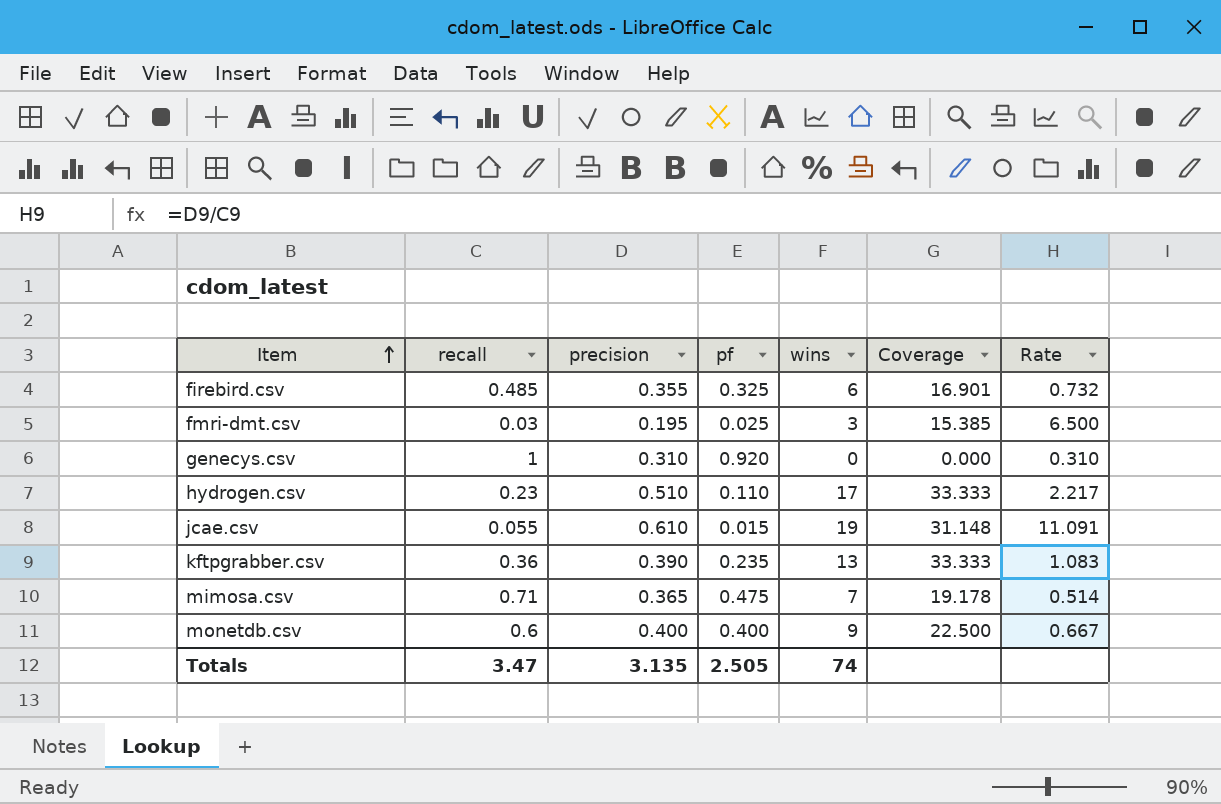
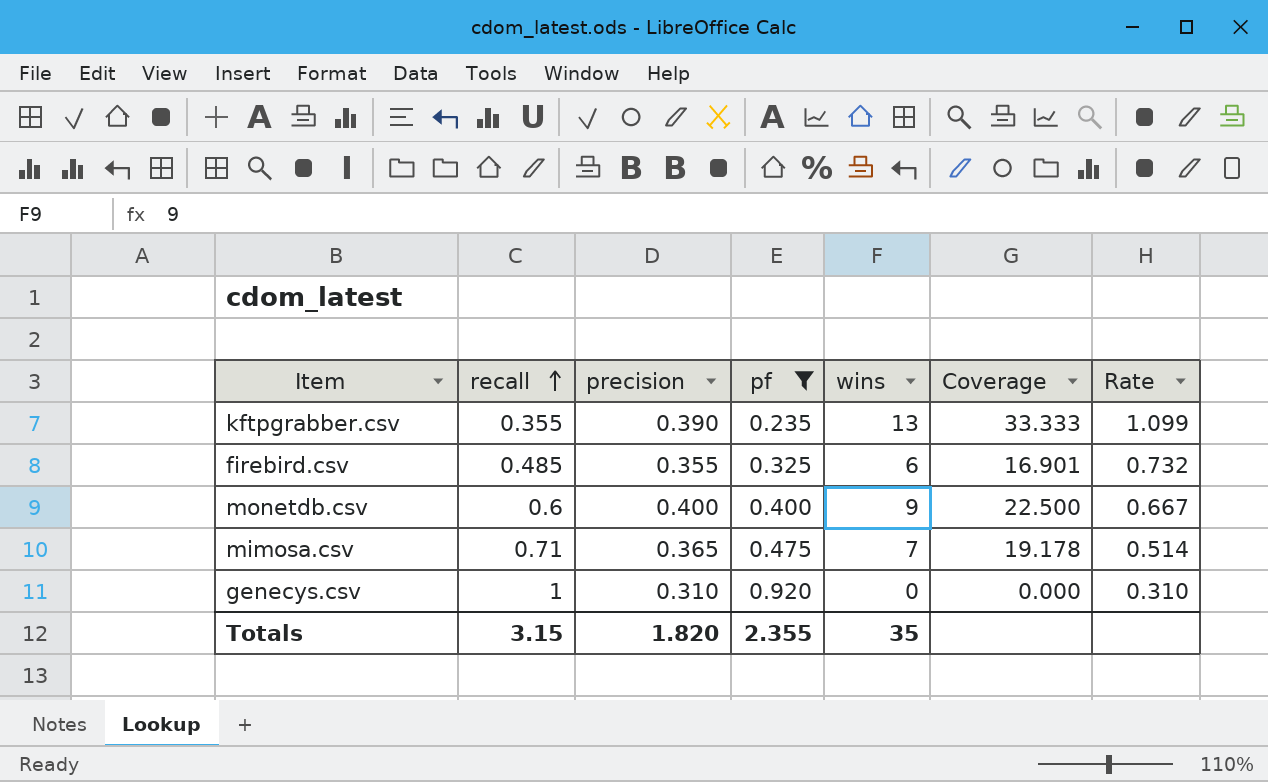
filter: none -> pf >= 0.235
row order: Item ascending -> recall ascending
kftpgrabber.csv | recall: 0.36 -> 0.355
kftpgrabber.csv | Rate: 1.083 -> 1.099
Totals | recall: 3.47 -> 3.15
Totals | precision: 3.135 -> 1.820
Totals | pf: 2.505 -> 2.355
Totals | wins: 74 -> 35

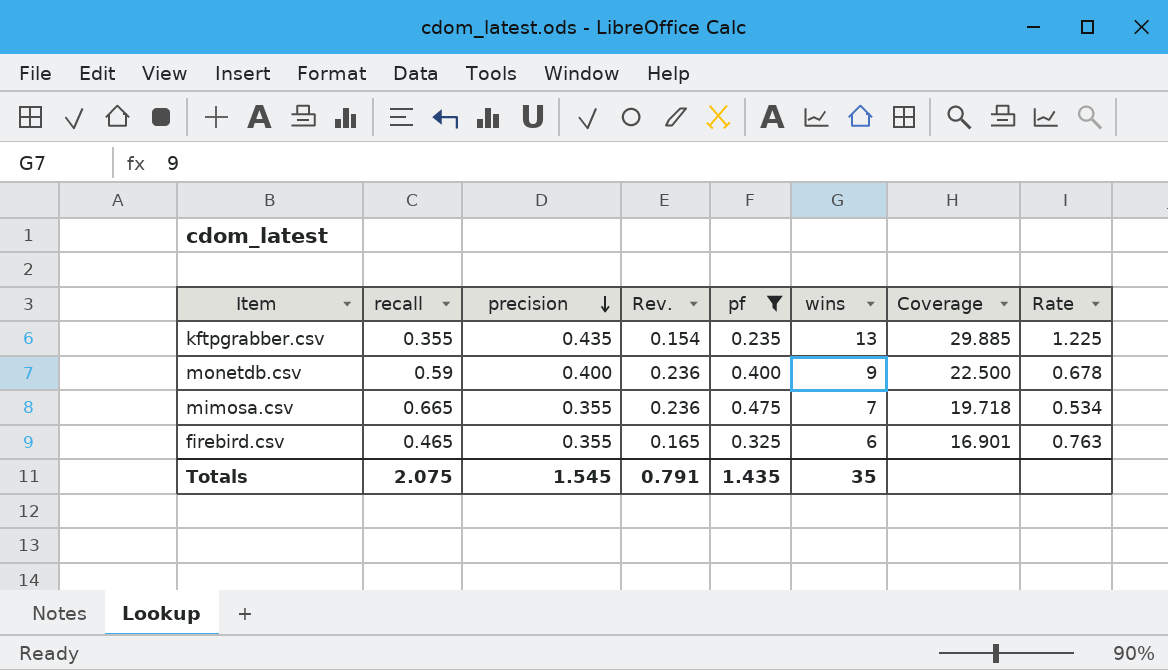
row order: recall ascending -> precision descending
column Rev. | formula: none -> [recall] * [precision]
row genecys.csv: 1 | 0.310 | 0.920 | 0 | 0.000 | 0.310 -> none
kftpgrabber.csv | precision: 0.390 -> 0.435
kftpgrabber.csv | Coverage: 33.333 -> 29.885
kftpgrabber.csv | Rate: 1.099 -> 1.225
monetdb.csv | recall: 0.6 -> 0.59
monetdb.csv | Rate: 0.667 -> 0.678
mimosa.csv | recall: 0.71 -> 0.665
mimosa.csv | precision: 0.365 -> 0.355
mimosa.csv | Coverage: 19.178 -> 19.718
mimosa.csv | Rate: 0.514 -> 0.534
firebird.csv | recall: 0.485 -> 0.465
firebird.csv | Rate: 0.732 -> 0.763
Totals | recall: 3.15 -> 2.075
Totals | precision: 1.820 -> 1.545
Totals | pf: 2.355 -> 1.435

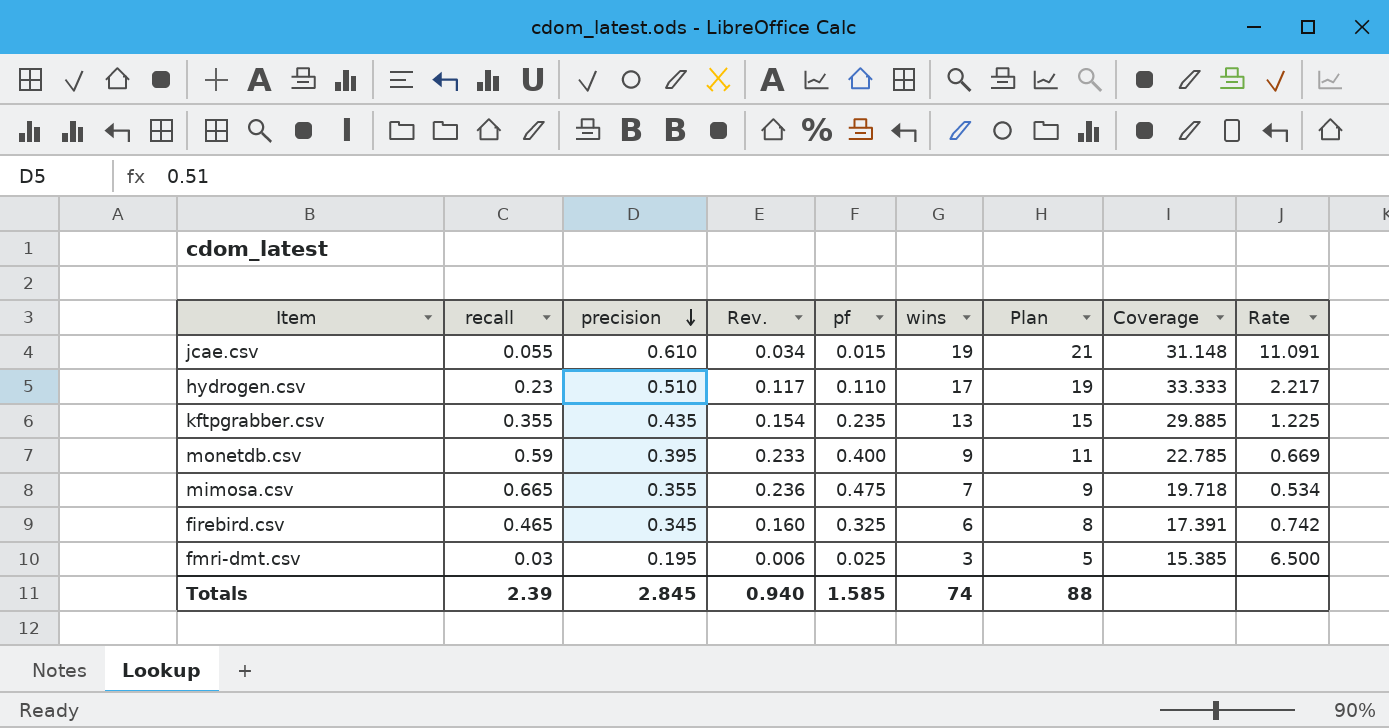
filter: pf >= 0.235 -> none
column Plan | formula: none -> [wins] + 2
monetdb.csv | precision: 0.400 -> 0.395
monetdb.csv | Rev.: 0.236 -> 0.233
monetdb.csv | Coverage: 22.500 -> 22.785
monetdb.csv | Rate: 0.678 -> 0.669
firebird.csv | precision: 0.355 -> 0.345
firebird.csv | Rev.: 0.165 -> 0.160
firebird.csv | Coverage: 16.901 -> 17.391
firebird.csv | Rate: 0.763 -> 0.742
Totals | recall: 2.075 -> 2.39
Totals | precision: 1.545 -> 2.845
Totals | Rev.: 0.791 -> 0.940
Totals | pf: 1.435 -> 1.585
Totals | wins: 35 -> 74

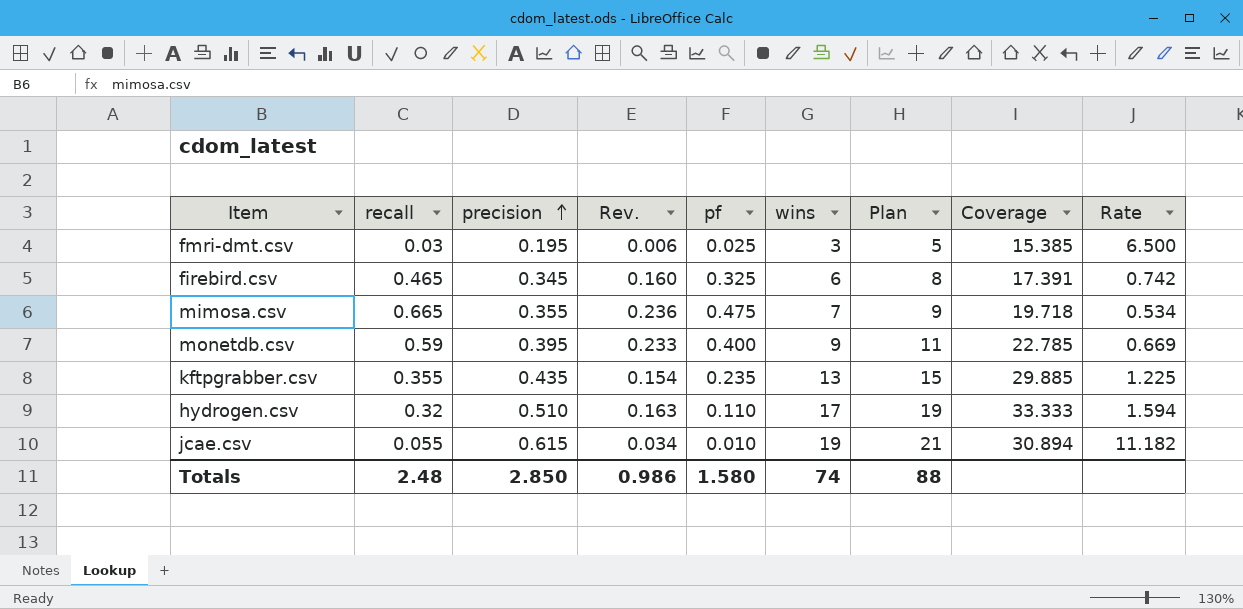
row order: precision descending -> precision ascending
hydrogen.csv | recall: 0.23 -> 0.32
hydrogen.csv | Rev.: 0.117 -> 0.163
hydrogen.csv | Rate: 2.217 -> 1.594
jcae.csv | precision: 0.610 -> 0.615
jcae.csv | pf: 0.015 -> 0.010
jcae.csv | Coverage: 31.148 -> 30.894
jcae.csv | Rate: 11.091 -> 11.182
Totals | recall: 2.39 -> 2.48
Totals | precision: 2.845 -> 2.850
Totals | Rev.: 0.940 -> 0.986
Totals | pf: 1.585 -> 1.580

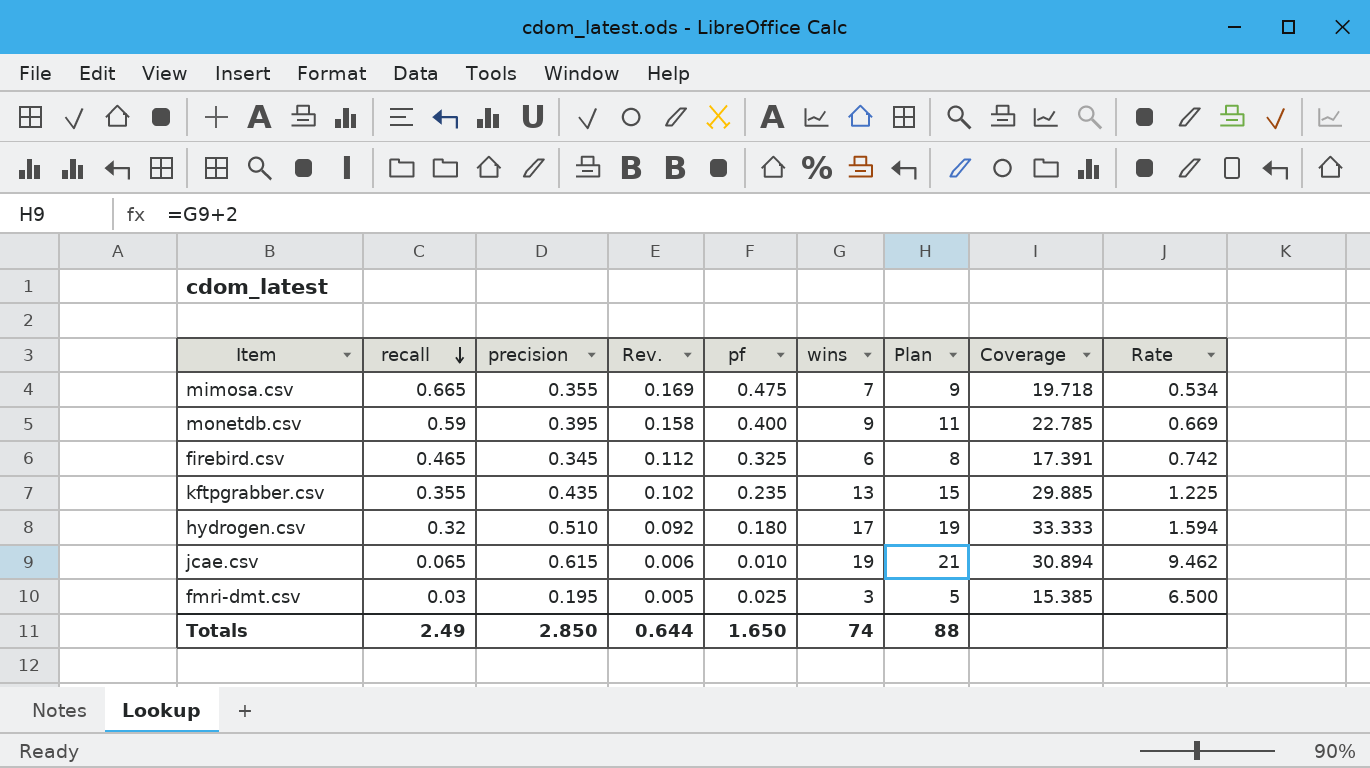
row order: precision ascending -> recall descending
column Rev. | formula: [recall] * [precision] -> [precision] * [pf]
hydrogen.csv | pf: 0.110 -> 0.180
jcae.csv | recall: 0.055 -> 0.065
jcae.csv | Rate: 11.182 -> 9.462
Totals | recall: 2.48 -> 2.49
Totals | Rev.: 0.986 -> 0.644
Totals | pf: 1.580 -> 1.650

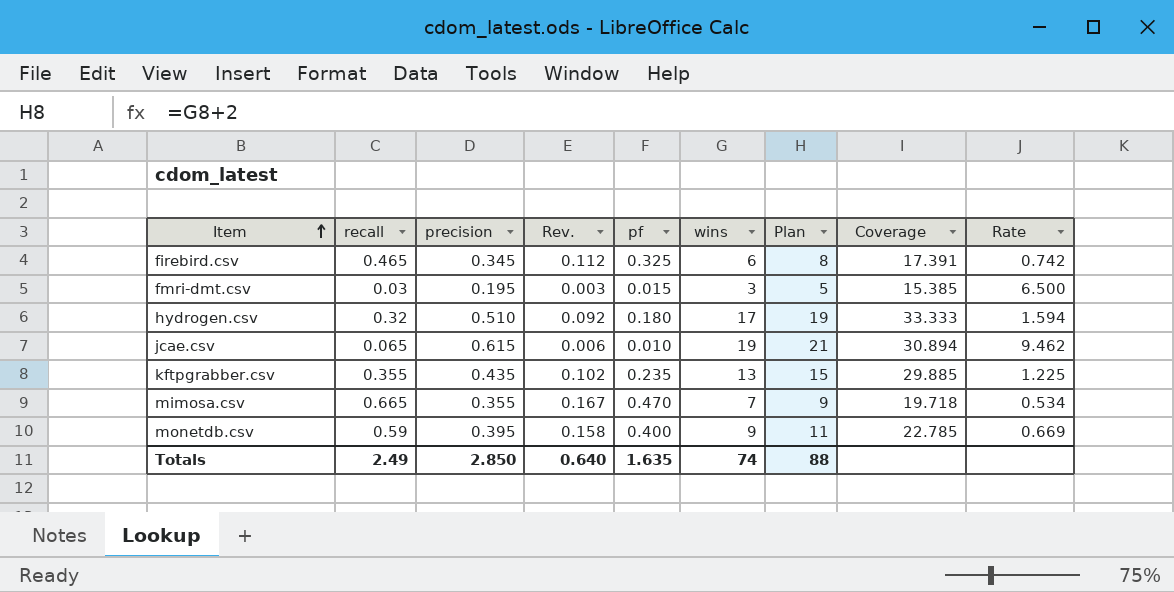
row order: recall descending -> Item ascending
fmri-dmt.csv | Rev.: 0.005 -> 0.003
fmri-dmt.csv | pf: 0.025 -> 0.015
mimosa.csv | Rev.: 0.169 -> 0.167
mimosa.csv | pf: 0.475 -> 0.470
Totals | Rev.: 0.644 -> 0.640
Totals | pf: 1.650 -> 1.635

